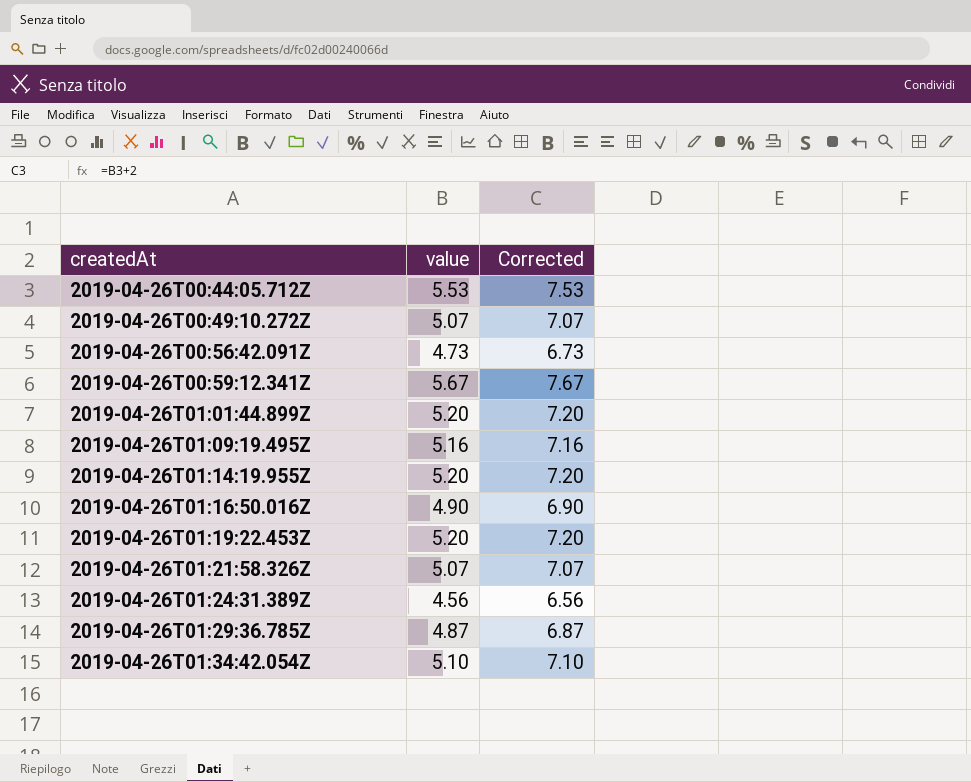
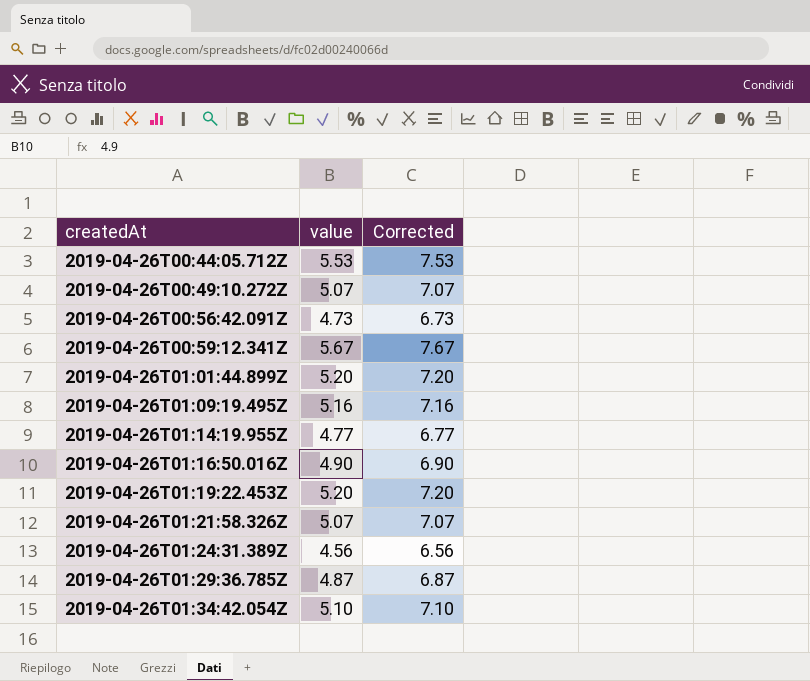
2019-04-26T01:14:19.955Z | value: 5.20 -> 4.77
2019-04-26T01:14:19.955Z | Corrected: 7.20 -> 6.77

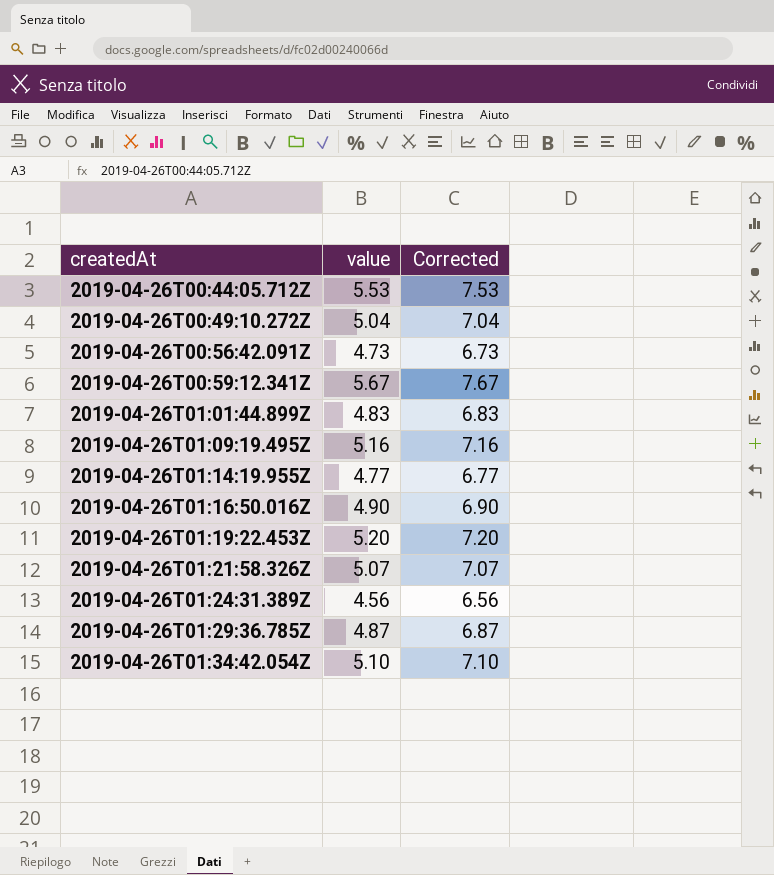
2019-04-26T00:49:10.272Z | value: 5.07 -> 5.04
2019-04-26T00:49:10.272Z | Corrected: 7.07 -> 7.04
2019-04-26T01:01:44.899Z | value: 5.20 -> 4.83
2019-04-26T01:01:44.899Z | Corrected: 7.20 -> 6.83

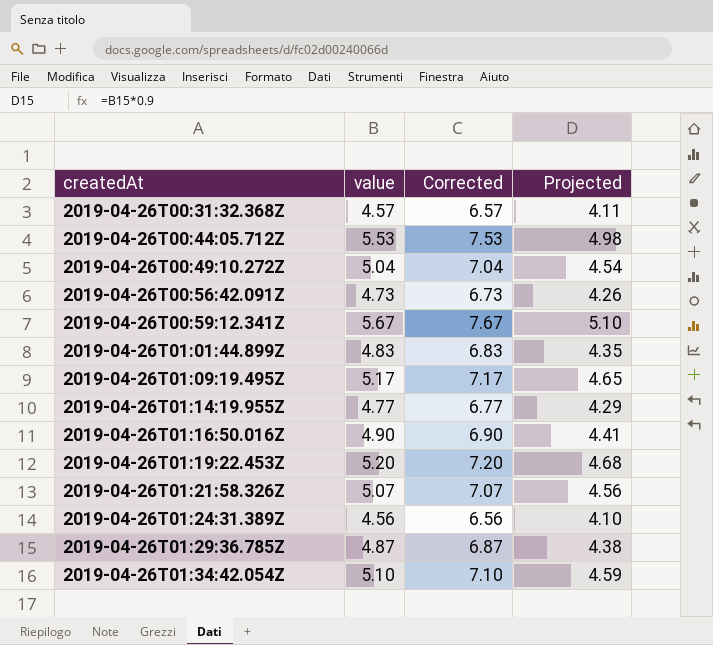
column Projected | formula: none -> [value] * 0.9
row 2019-04-26T00:31:32.368Z: none -> 4.57 | 6.57 | 4.11
2019-04-26T01:09:19.495Z | value: 5.16 -> 5.17
2019-04-26T01:09:19.495Z | Corrected: 7.16 -> 7.17

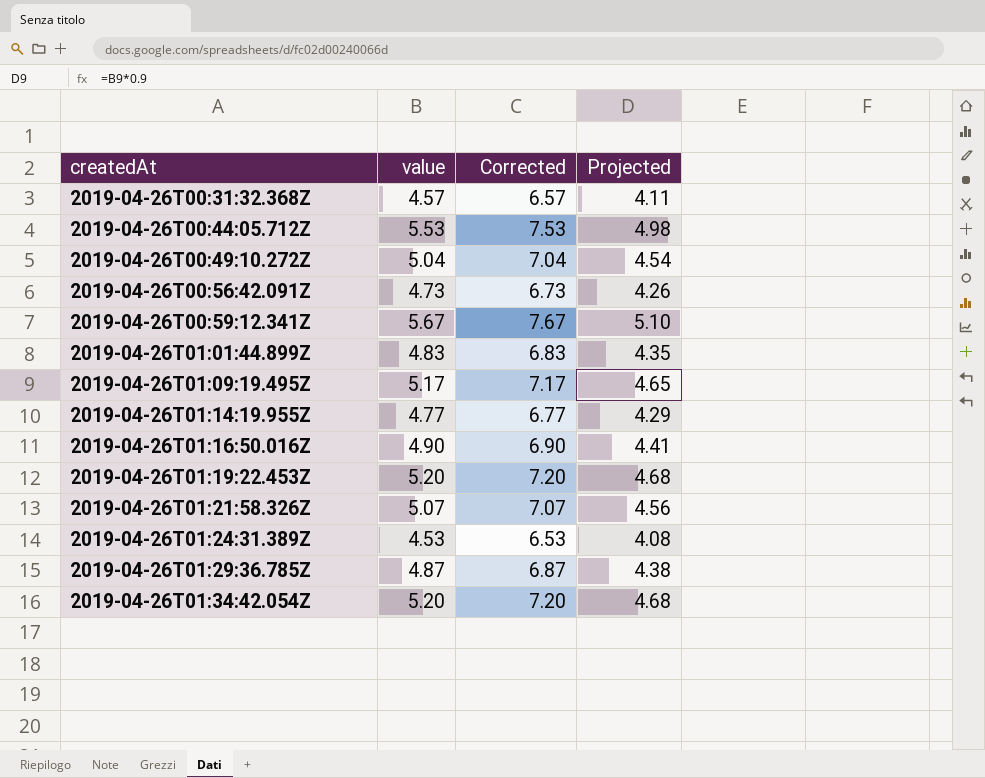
2019-04-26T01:24:31.389Z | value: 4.56 -> 4.53
2019-04-26T01:24:31.389Z | Corrected: 6.56 -> 6.53
2019-04-26T01:24:31.389Z | Projected: 4.10 -> 4.08
2019-04-26T01:34:42.054Z | value: 5.10 -> 5.20
2019-04-26T01:34:42.054Z | Corrected: 7.10 -> 7.20
2019-04-26T01:34:42.054Z | Projected: 4.59 -> 4.68

